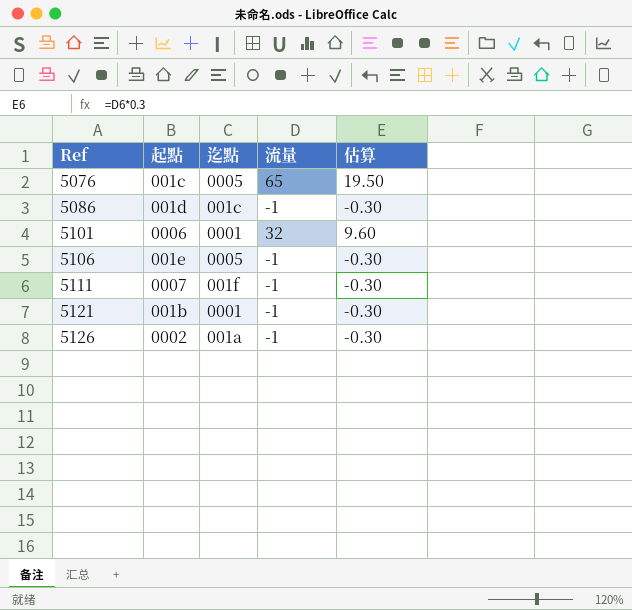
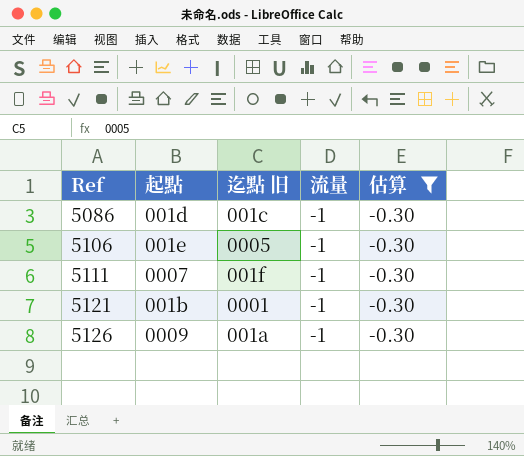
filter: none -> 估算 = -0.30
column name: 迄點 -> 迄點 旧
5126 | 起點: 0002 -> 0009

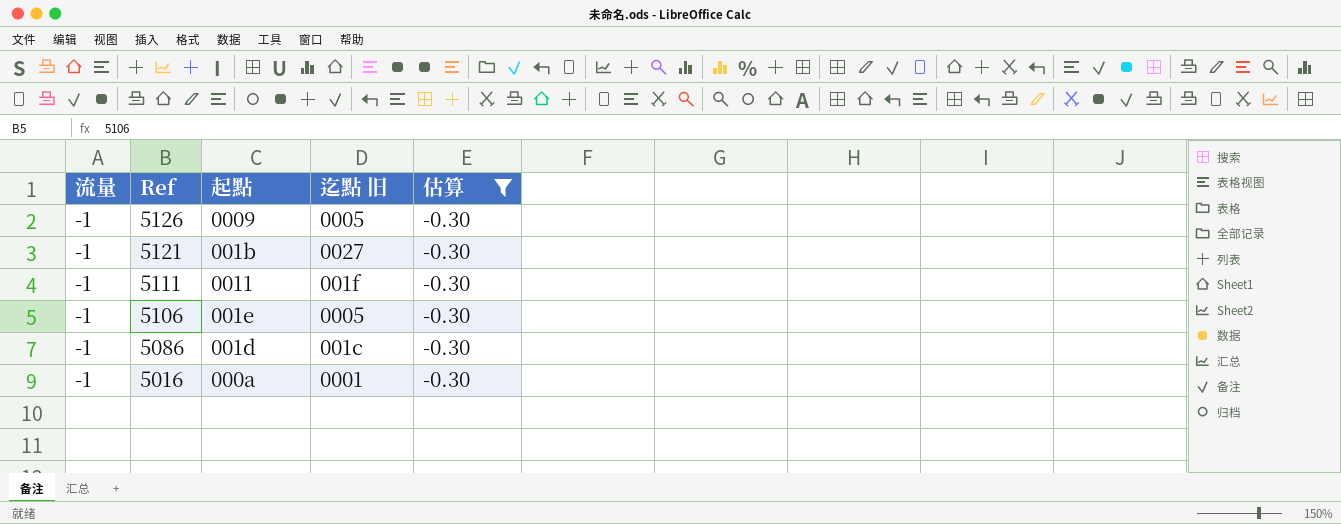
row order: Ref ascending -> Ref descending
column 流量 | position: 4 -> 1
5126 | 迄點 旧: 001a -> 0005
5121 | 迄點 旧: 0001 -> 0027
5111 | 起點: 0007 -> 0011
row 5016: none -> -1 | 000a | 0001 | -0.30

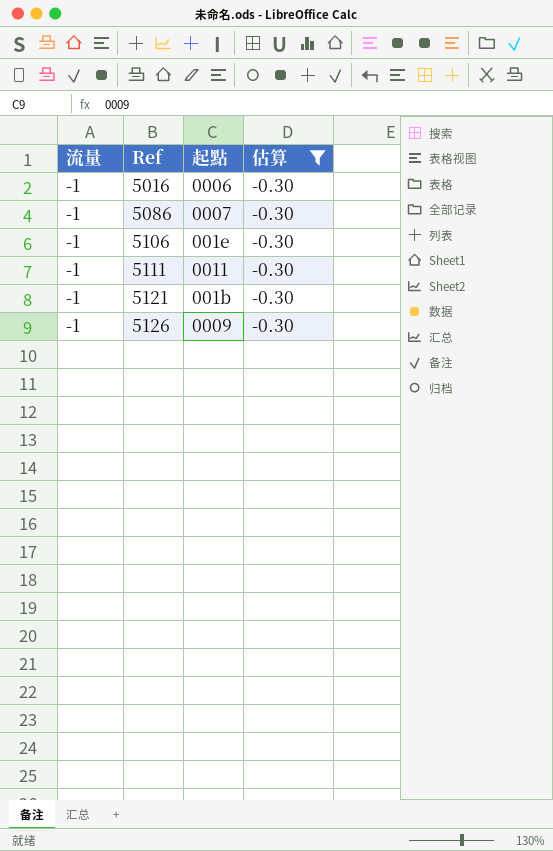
row order: Ref descending -> Ref ascending
column 迄點 旧 | position: 4 -> none
5016 | 起點: 000a -> 0006
5086 | 起點: 001d -> 0007

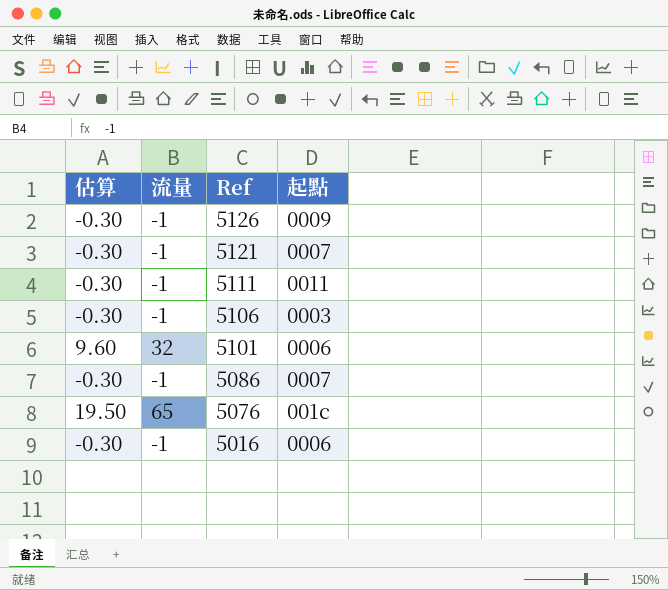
filter: 估算 = -0.30 -> none
row order: Ref ascending -> Ref descending
column 估算 | position: 4 -> 1
5121 | 起點: 001b -> 0007
5106 | 起點: 001e -> 0003

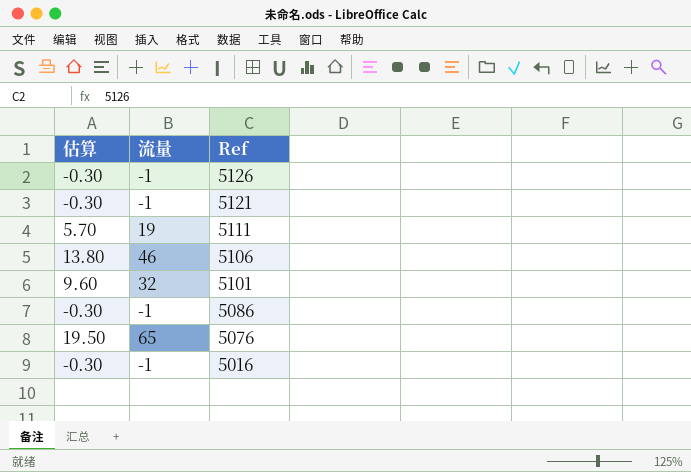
column 起點 | position: 4 -> none
5111 | 估算: -0.30 -> 5.70
5111 | 流量: -1 -> 19
5106 | 估算: -0.30 -> 13.80
5106 | 流量: -1 -> 46

